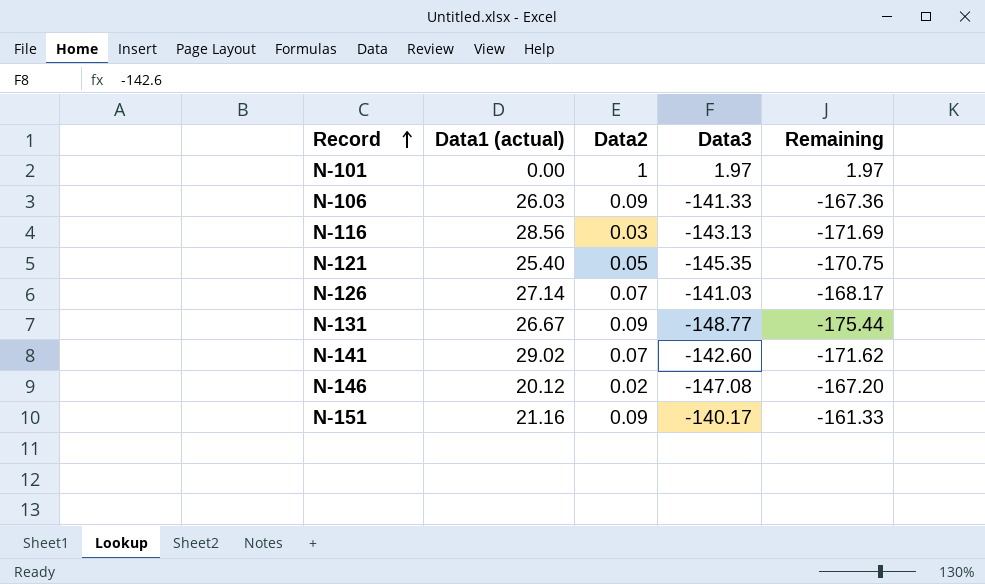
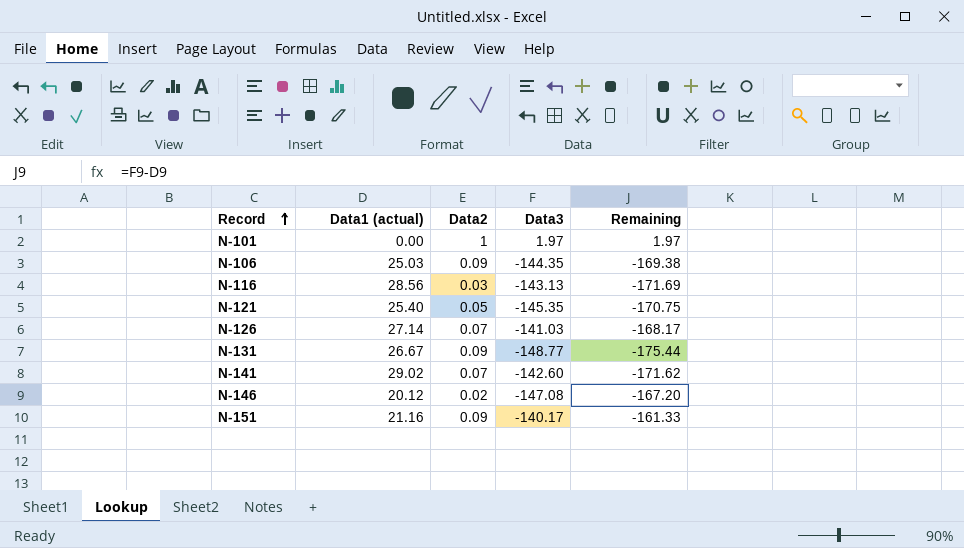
N-106 | Data1 (actual): 26.03 -> 25.03
N-106 | Data3: -141.33 -> -144.35
N-106 | Remaining: -167.36 -> -169.38

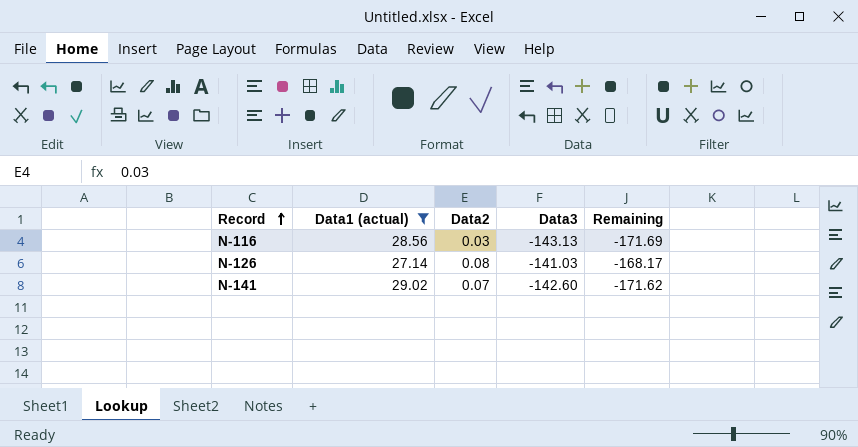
filter: none -> Data1 (actual) >= 27.14
N-126 | Data2: 0.07 -> 0.08

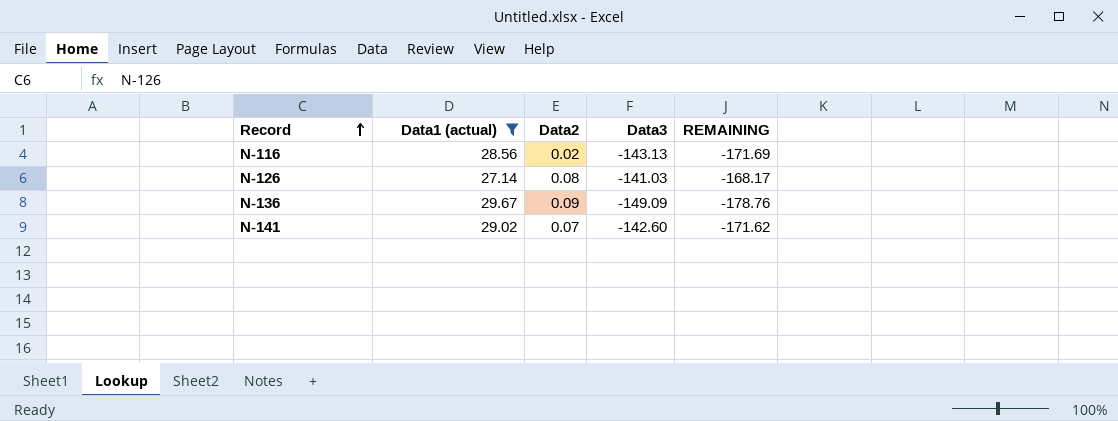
column name: Remaining -> REMAINING
N-116 | Data2: 0.03 -> 0.02
row N-136: none -> 29.67 | 0.09 | -149.09 | -178.76

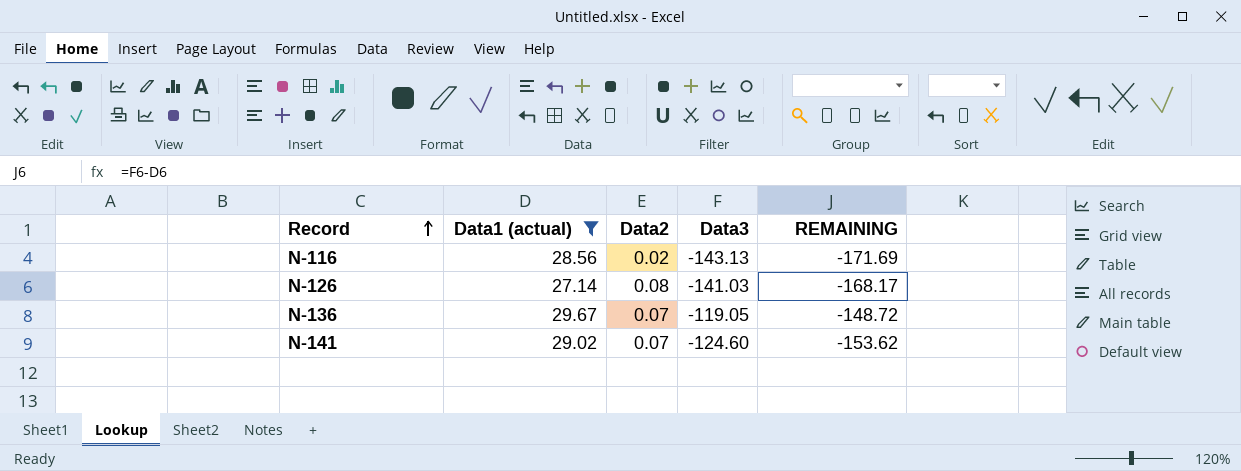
N-136 | Data2: 0.09 -> 0.07
N-136 | Data3: -149.09 -> -119.05
N-136 | REMAINING: -178.76 -> -148.72
N-141 | Data3: -142.60 -> -124.60
N-141 | REMAINING: -171.62 -> -153.62

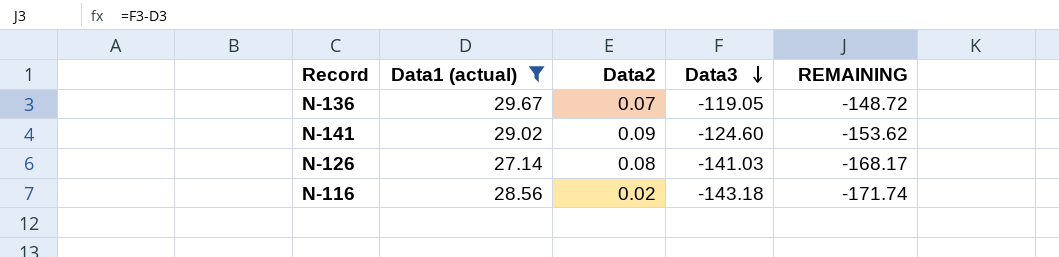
row order: Record ascending -> Data3 descending
N-141 | Data2: 0.07 -> 0.09
N-116 | Data3: -143.13 -> -143.18
N-116 | REMAINING: -171.69 -> -171.74

